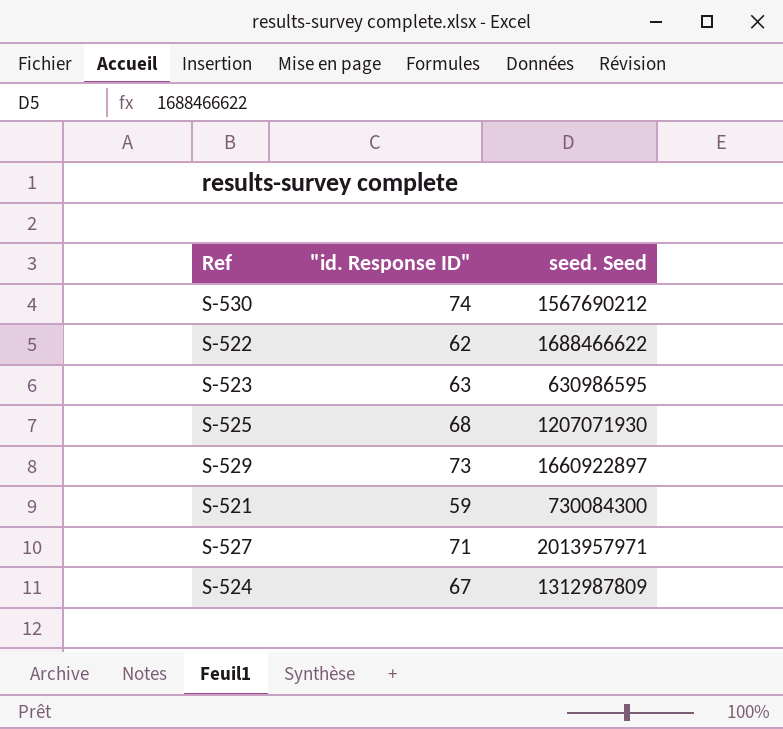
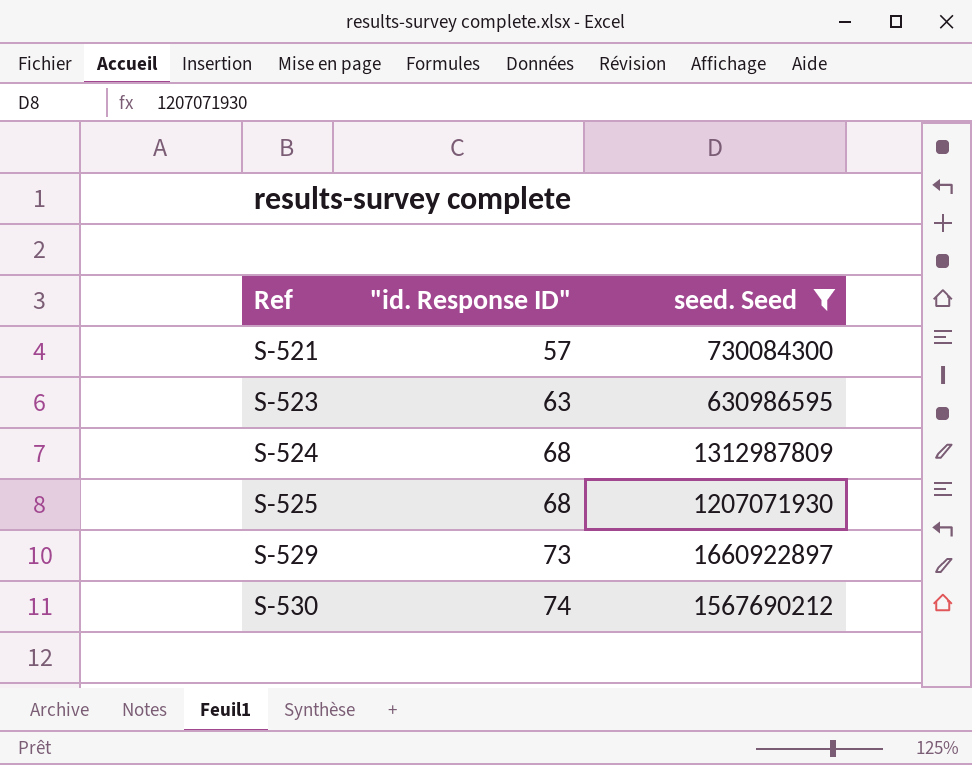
filter: none -> seed. Seed <= 1660922897
row order: none -> Ref ascending
S-521 | "id. Response ID": 59 -> 57
S-524 | "id. Response ID": 67 -> 68

